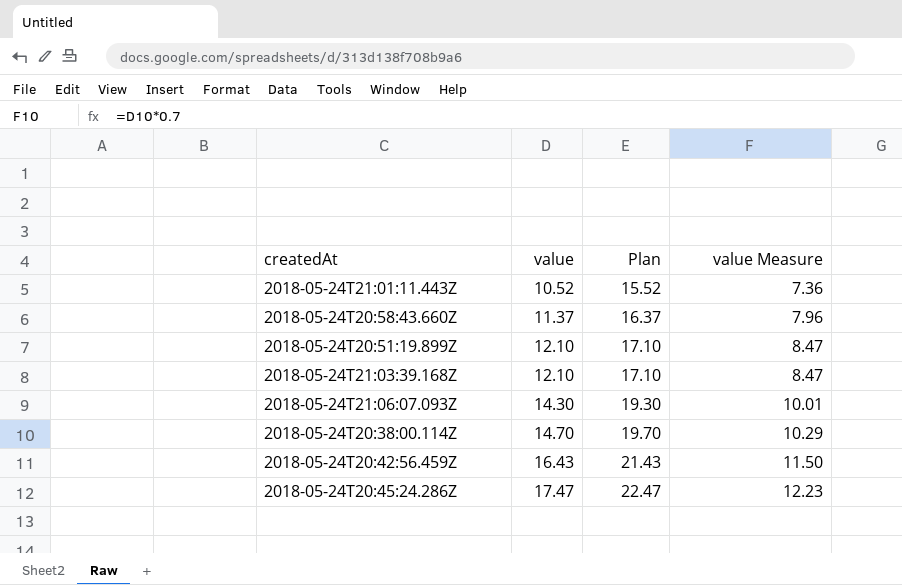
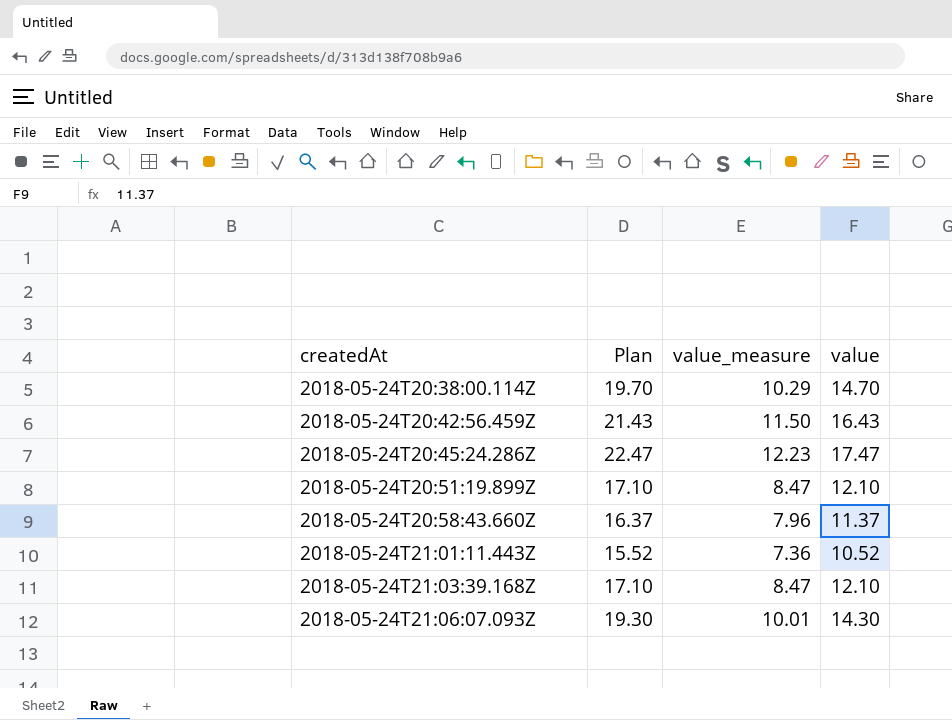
row order: value ascending -> createdAt ascending
column name: value Measure -> value_measure
column value | position: 2 -> 4

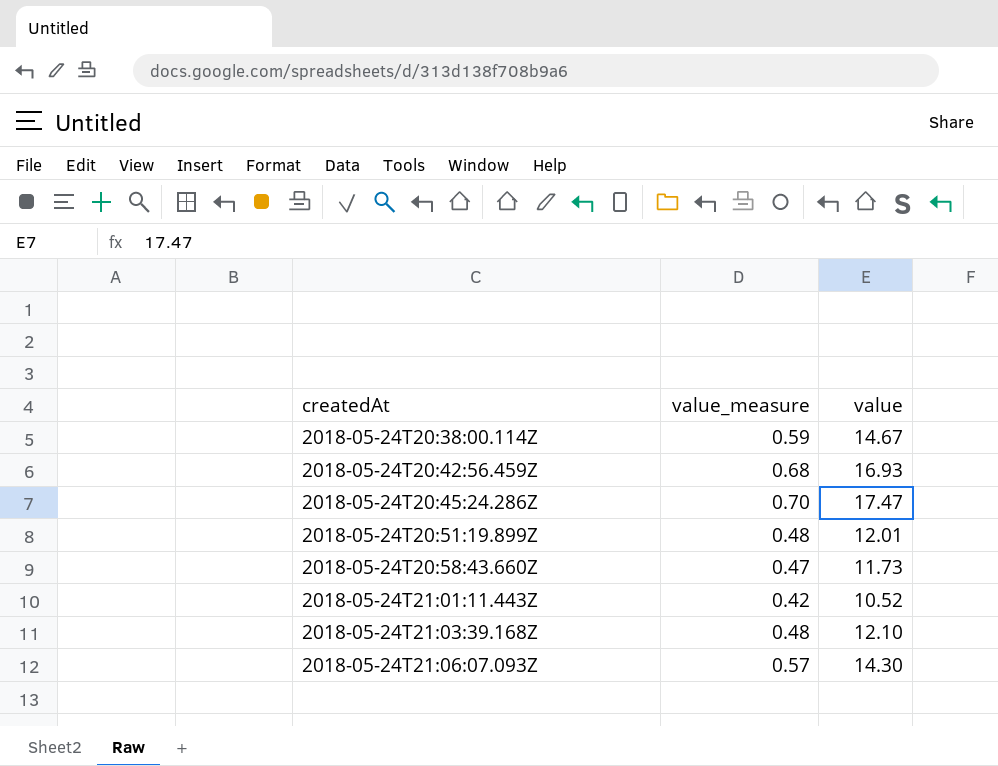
column Plan | formula: [value] + 5 -> none
column value_measure | formula: [value] * 0.7 -> [value] * 0.04
2018-05-24T20:38:00.114Z | value: 14.70 -> 14.67
2018-05-24T20:42:56.459Z | value: 16.43 -> 16.93
2018-05-24T20:51:19.899Z | value: 12.10 -> 12.01
2018-05-24T20:58:43.660Z | value: 11.37 -> 11.73

